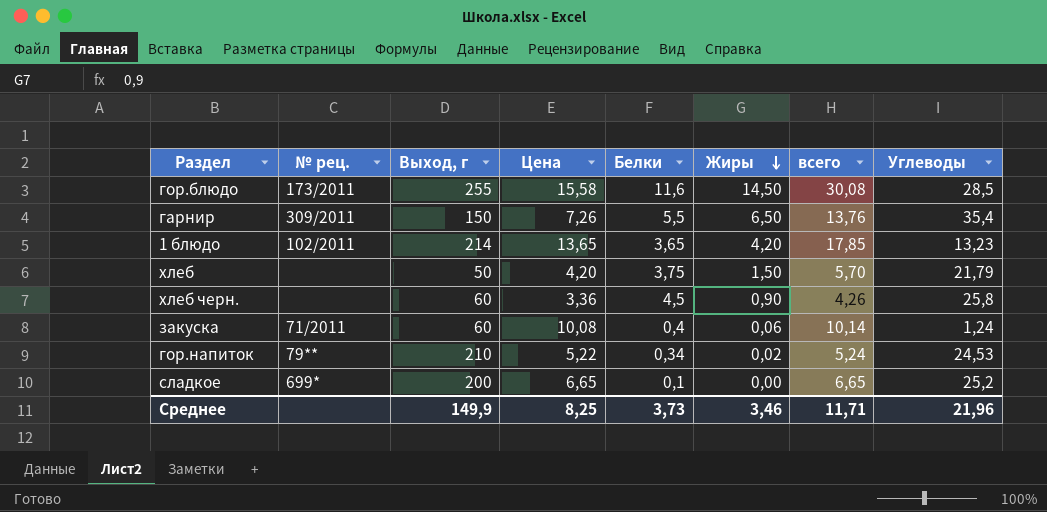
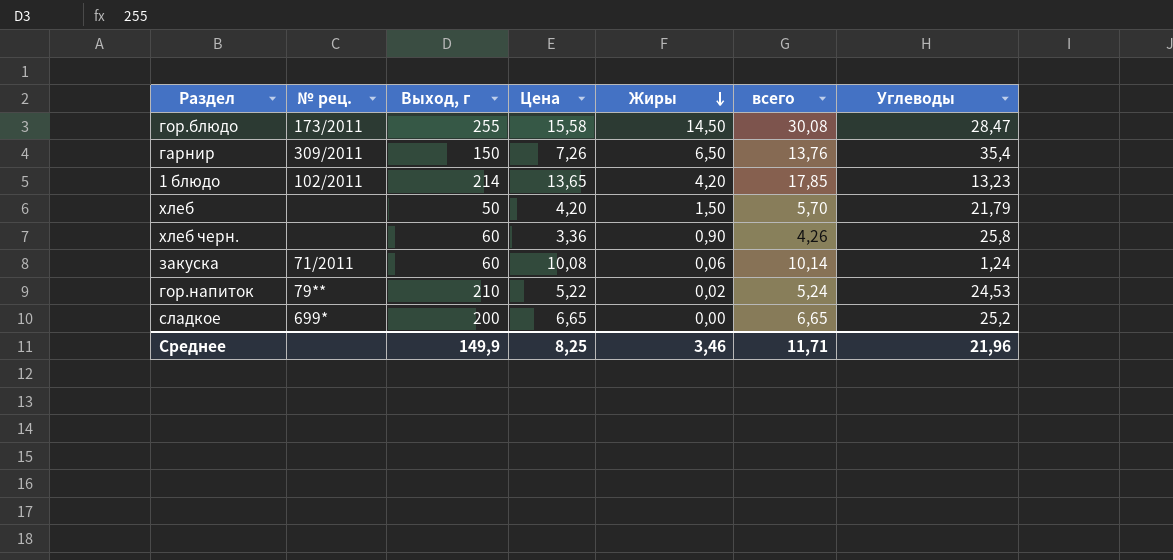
column Белки | position: 5 -> none
гор.блюдо | Углеводы: 28,5 -> 28,47

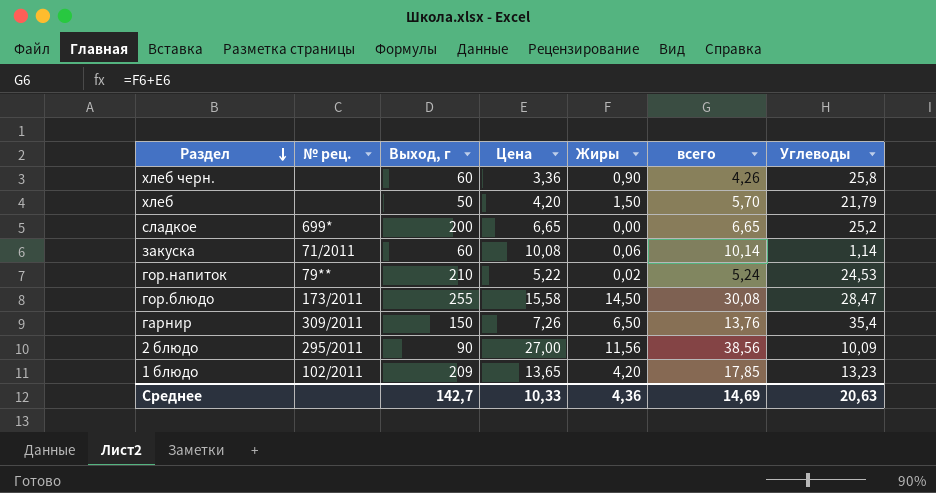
row order: Жиры descending -> Раздел descending
закуска | Углеводы: 1,24 -> 1,14
row 2 блюдо: none -> 295/2011 | 90 | 27,00 | 11,56 | 38,56 | 10,09
1 блюдо | Выход, г: 214 -> 209
Среднее | Выход, г: 149,9 -> 142,7
Среднее | Цена: 8,25 -> 10,33
Среднее | Жиры: 3,46 -> 4,36
Среднее | всего: 11,71 -> 14,69
Среднее | Углеводы: 21,96 -> 20,63

